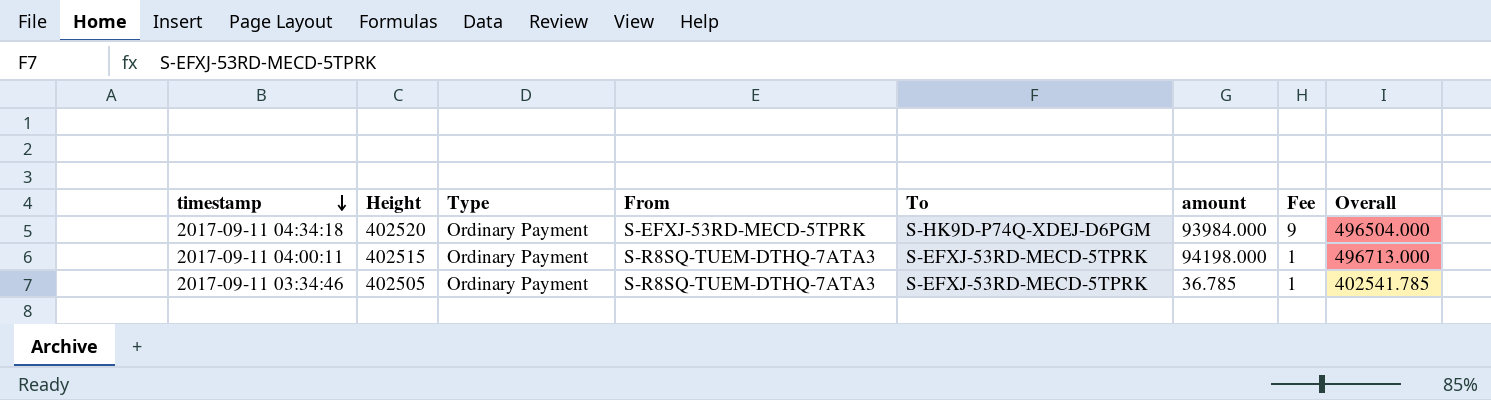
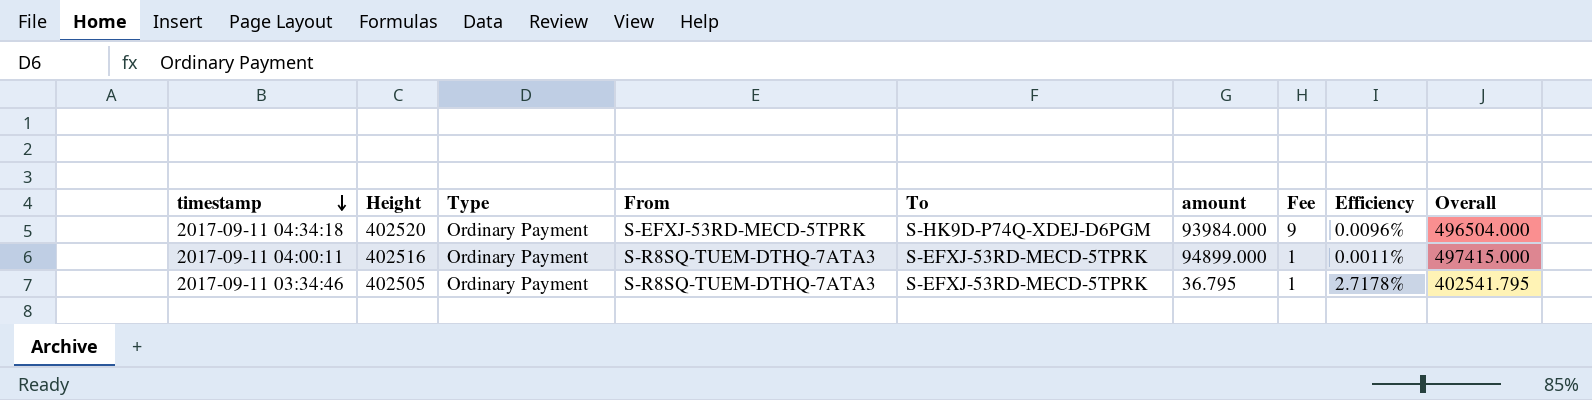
column Efficiency | formula: none -> [Fee] / [amount]
2017-09-11 04:00:11 | Height: 402515 -> 402516
2017-09-11 04:00:11 | amount: 94198.000 -> 94899.000
2017-09-11 04:00:11 | Overall: 496713.000 -> 497415.000
2017-09-11 03:34:46 | amount: 36.785 -> 36.795
2017-09-11 03:34:46 | Overall: 402541.785 -> 402541.795

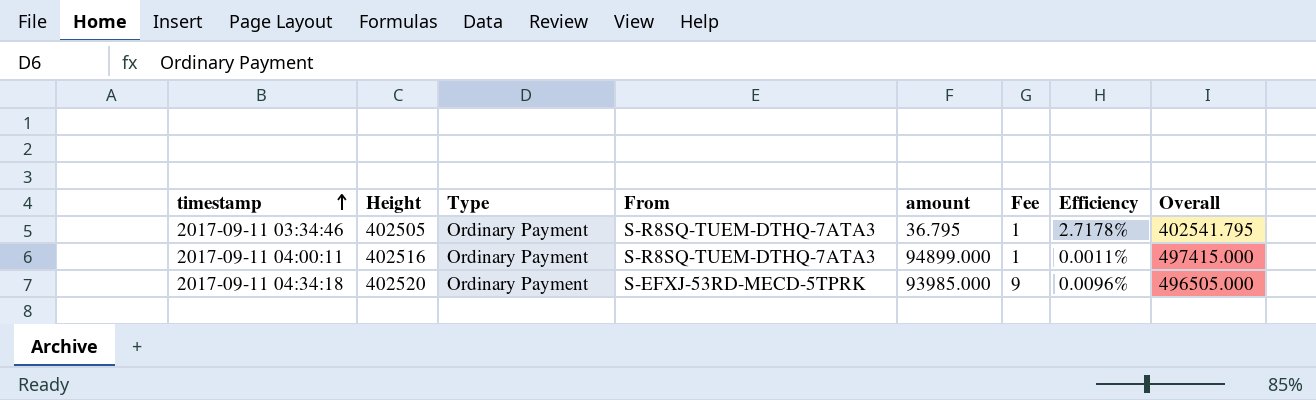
row order: timestamp descending -> timestamp ascending
column To | position: 5 -> none
2017-09-11 04:34:18 | amount: 93984.000 -> 93985.000
2017-09-11 04:34:18 | Overall: 496504.000 -> 496505.000

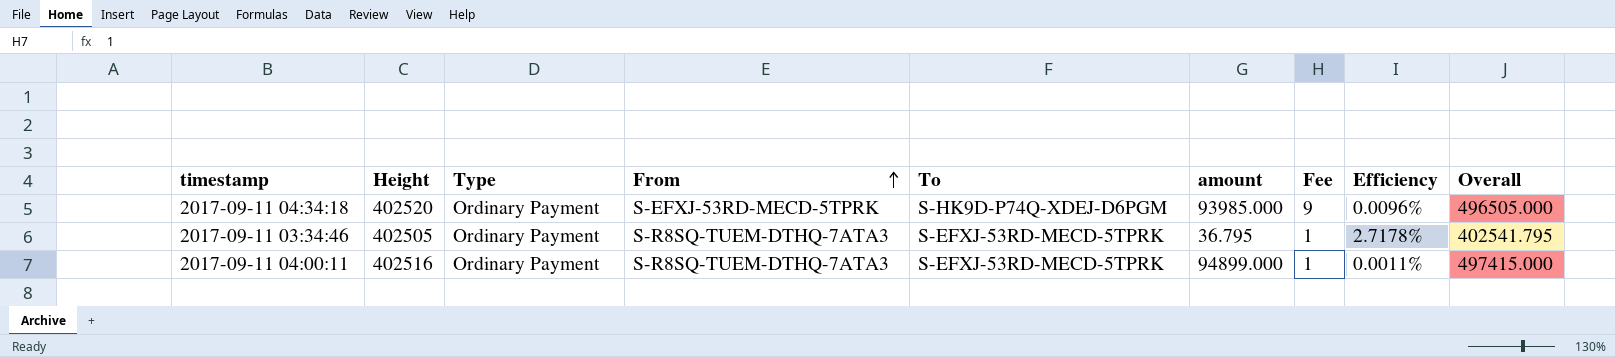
row order: timestamp ascending -> From ascending
column To | position: none -> 5

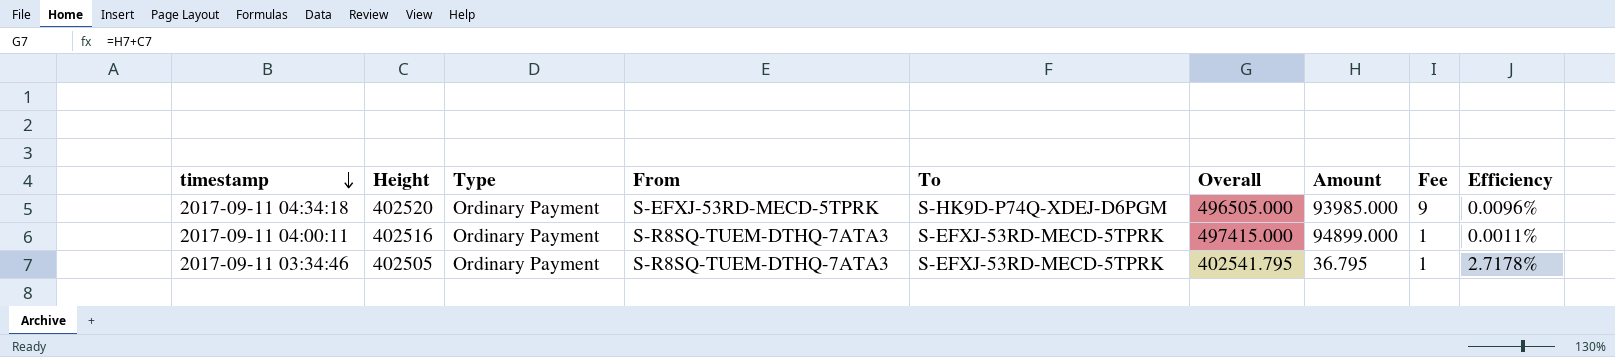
row order: From ascending -> timestamp descending
column Overall | position: 9 -> 6
column name: amount -> Amount

